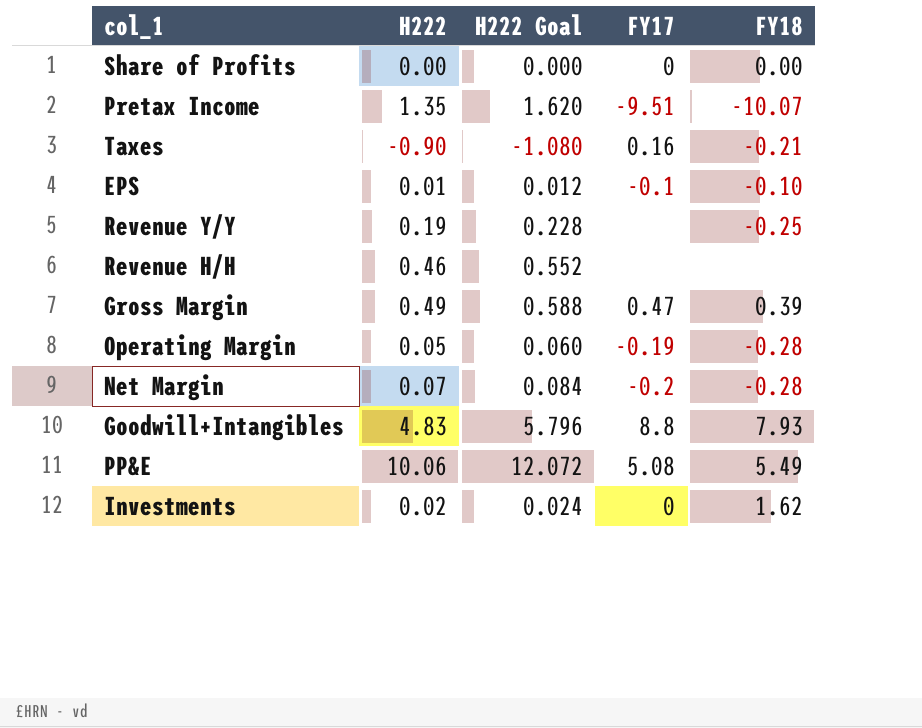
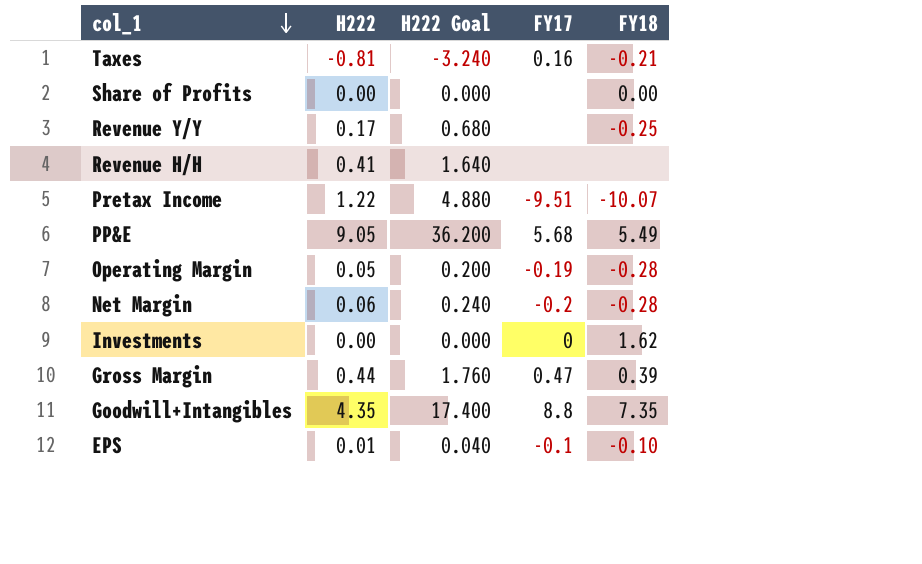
row order: none -> col_1 descending
column H222 Goal | formula: [H222] * 1.2 -> [H222] * 4
Taxes | H222: -0.90 -> -0.81
Share of Profits | FY17: 0 -> none
Revenue Y/Y | H222: 0.19 -> 0.17
Revenue H/H | H222: 0.46 -> 0.41
Pretax Income | H222: 1.35 -> 1.22
PP&E | H222: 10.06 -> 9.05
PP&E | FY17: 5.08 -> 5.68
Net Margin | H222: 0.07 -> 0.06
Investments | H222: 0.02 -> 0.00
Gross Margin | H222: 0.49 -> 0.44
Goodwill+Intangibles | H222: 4.83 -> 4.35
Goodwill+Intangibles | FY18: 7.93 -> 7.35

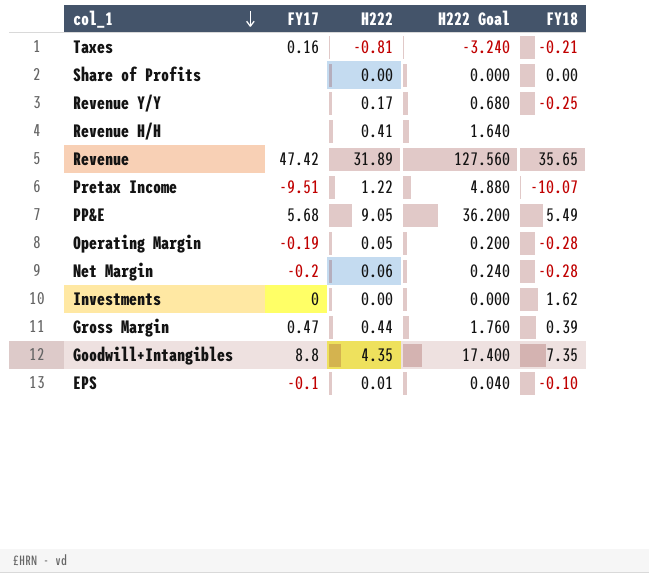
column FY17 | position: 4 -> 2
row Revenue: none -> 47.42 | 31.89 | 127.560 | 35.65

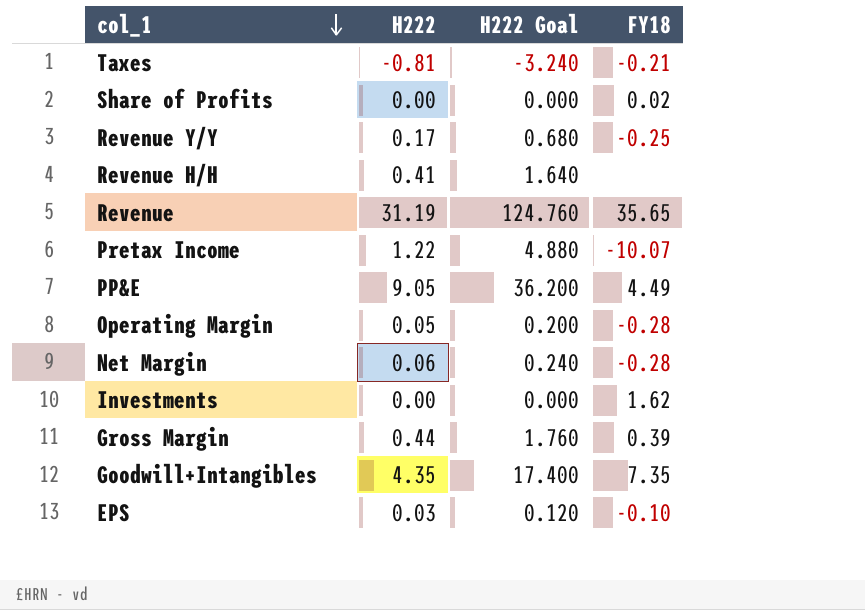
column FY17 | position: 2 -> none
Share of Profits | FY18: 0.00 -> 0.02
Revenue | H222: 31.89 -> 31.19
Revenue | H222 Goal: 127.560 -> 124.760
PP&E | FY18: 5.49 -> 4.49
EPS | H222: 0.01 -> 0.03
EPS | H222 Goal: 0.040 -> 0.120

